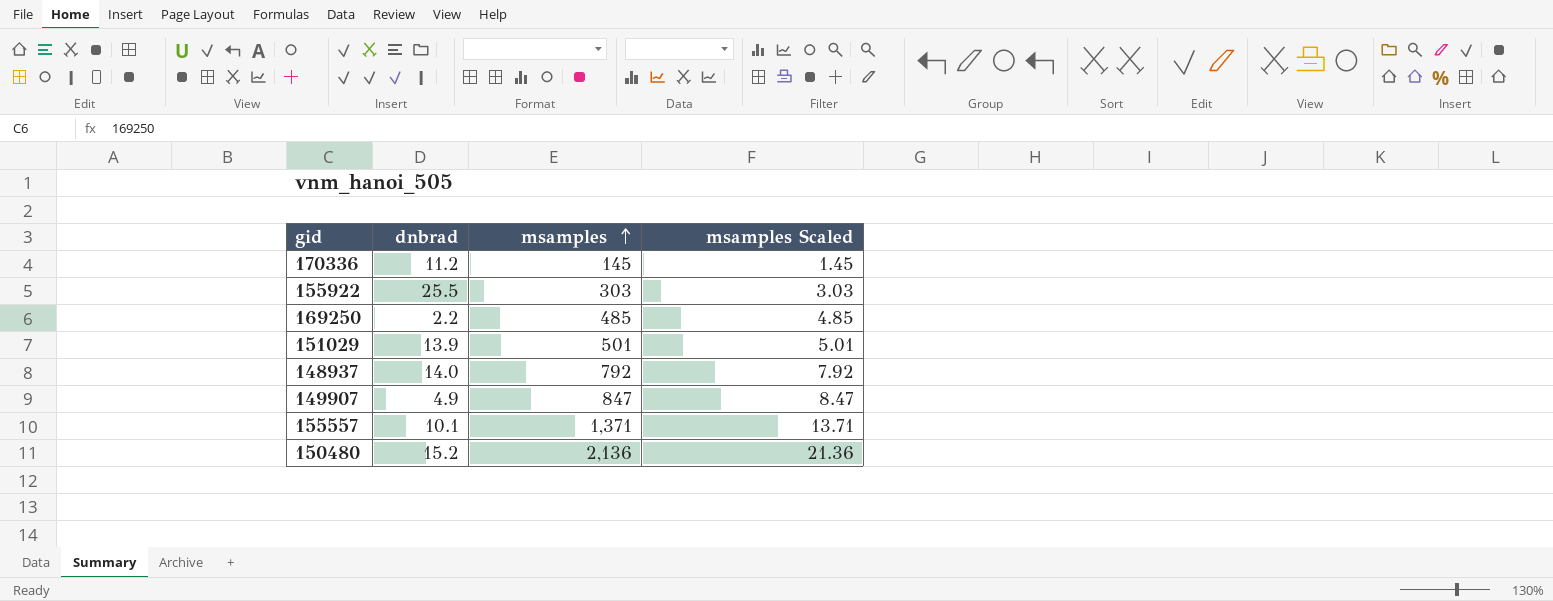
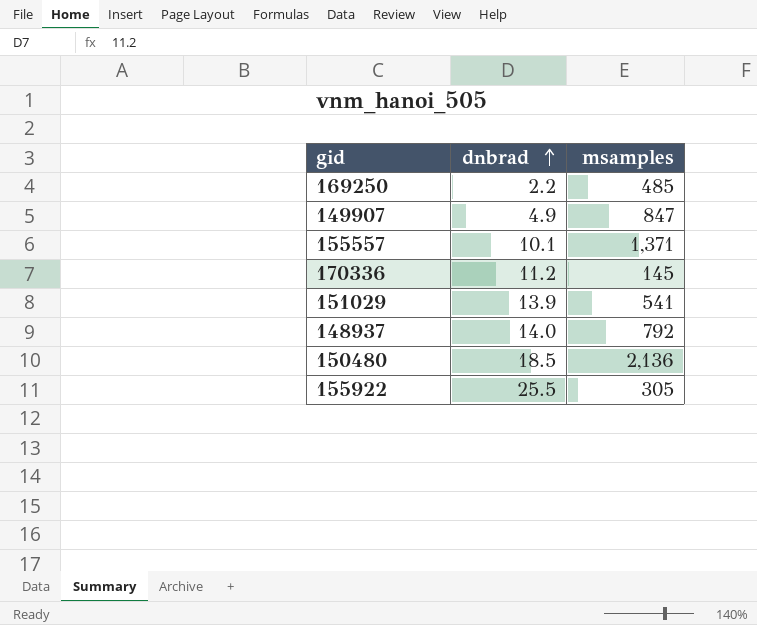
row order: msamples ascending -> dnbrad ascending
column msamples Scaled | formula: [msamples] * 0.01 -> none
151029 | msamples: 501 -> 541
150480 | dnbrad: 15.2 -> 18.5
155922 | msamples: 303 -> 305

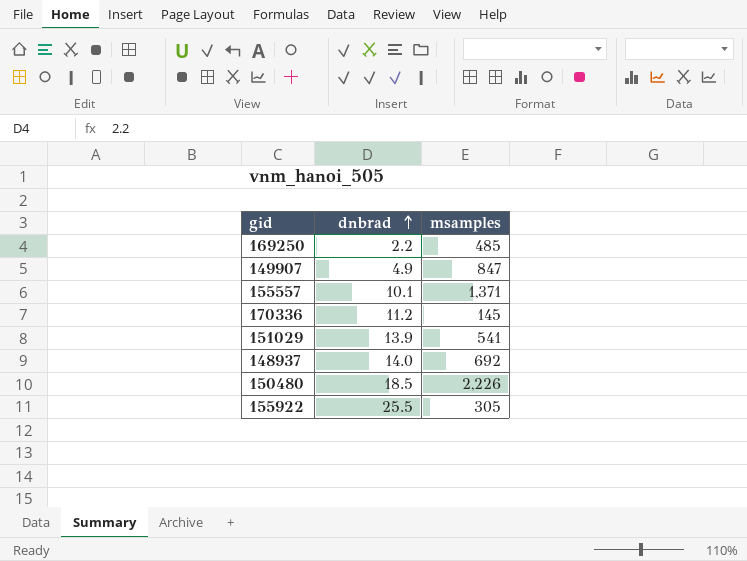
148937 | msamples: 792 -> 692
150480 | msamples: 2,136 -> 2,226

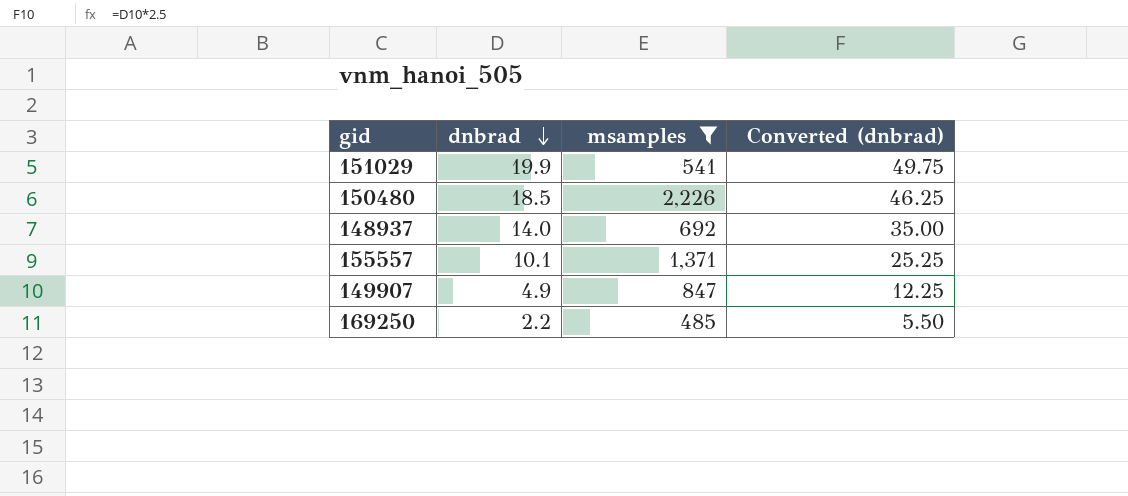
filter: none -> msamples >= 485
row order: dnbrad ascending -> dnbrad descending
column Converted (dnbrad) | formula: none -> [dnbrad] * 2.5
151029 | dnbrad: 13.9 -> 19.9

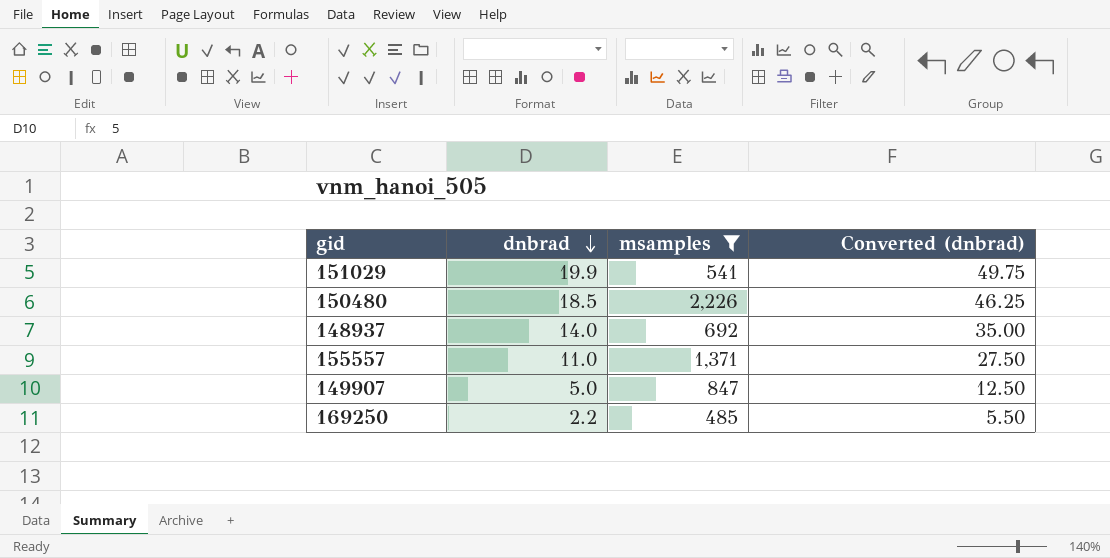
155557 | dnbrad: 10.1 -> 11.0
155557 | Converted (dnbrad): 25.25 -> 27.50
149907 | dnbrad: 4.9 -> 5.0
149907 | Converted (dnbrad): 12.25 -> 12.50

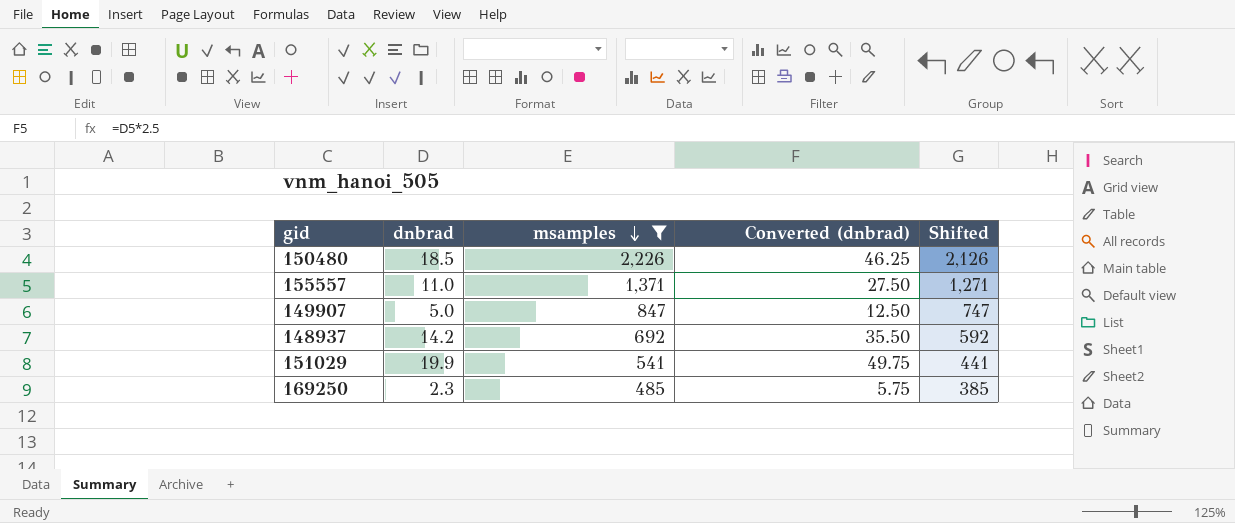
row order: dnbrad descending -> msamples descending
column Shifted | formula: none -> [msamples] - 100
148937 | dnbrad: 14.0 -> 14.2
148937 | Converted (dnbrad): 35.00 -> 35.50
169250 | dnbrad: 2.2 -> 2.3
169250 | Converted (dnbrad): 5.50 -> 5.75

